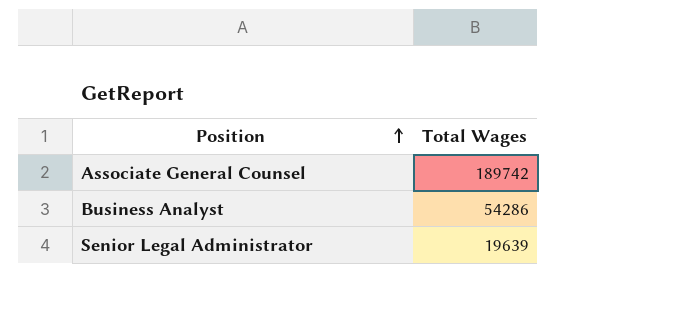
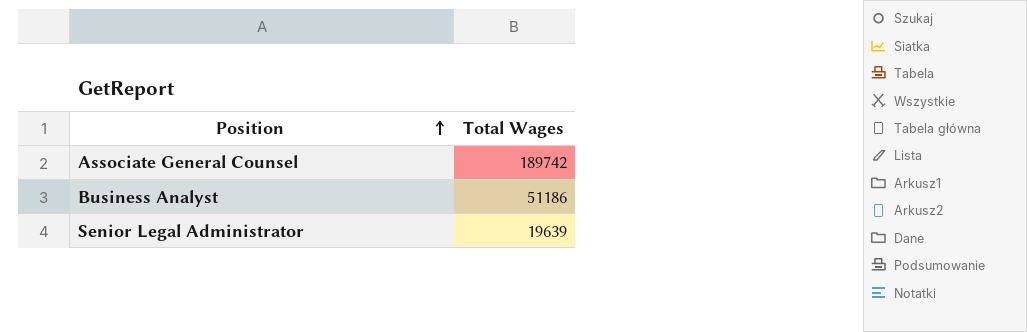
Business Analyst | Total Wages: 54286 -> 51186

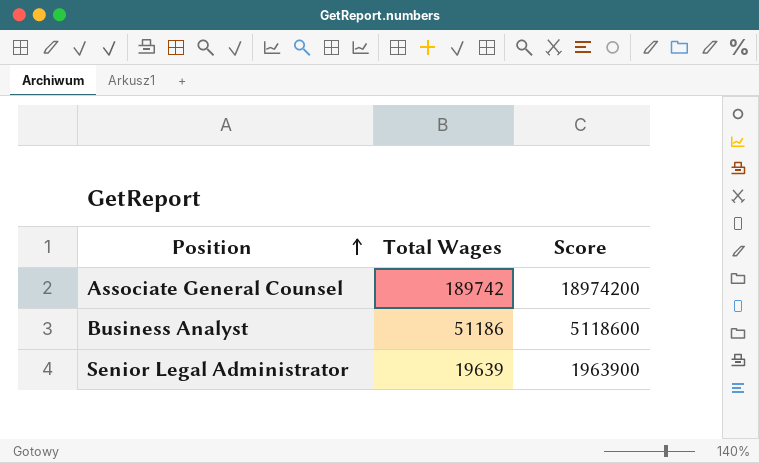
column Score | formula: none -> [Total Wages] * 100

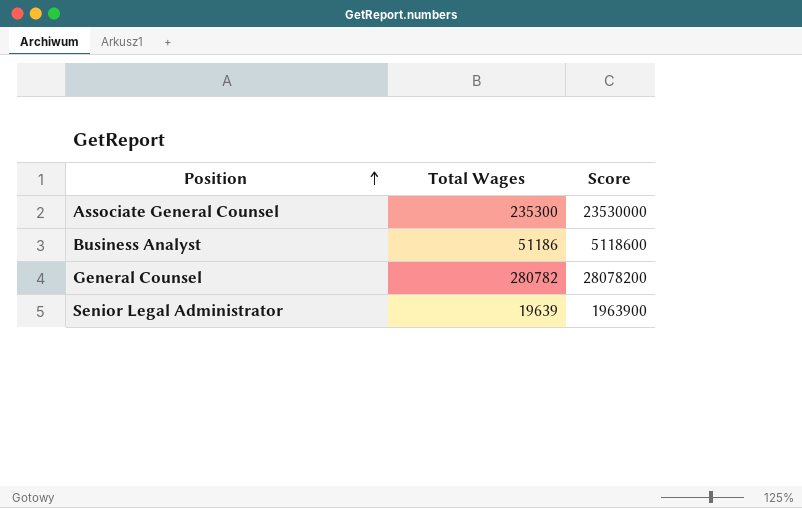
Associate General Counsel | Total Wages: 189742 -> 235300
Associate General Counsel | Score: 18974200 -> 23530000
row General Counsel: none -> 280782 | 28078200

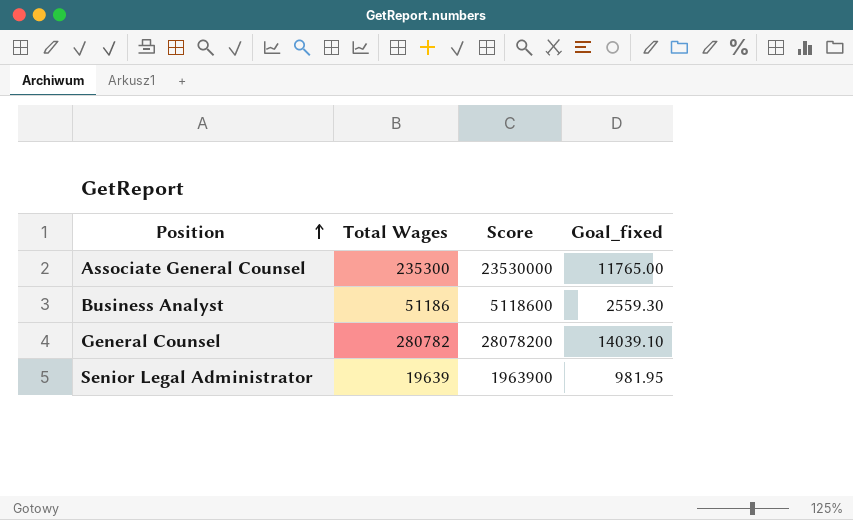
column Goal_fixed | formula: none -> [Total Wages] * 0.05

